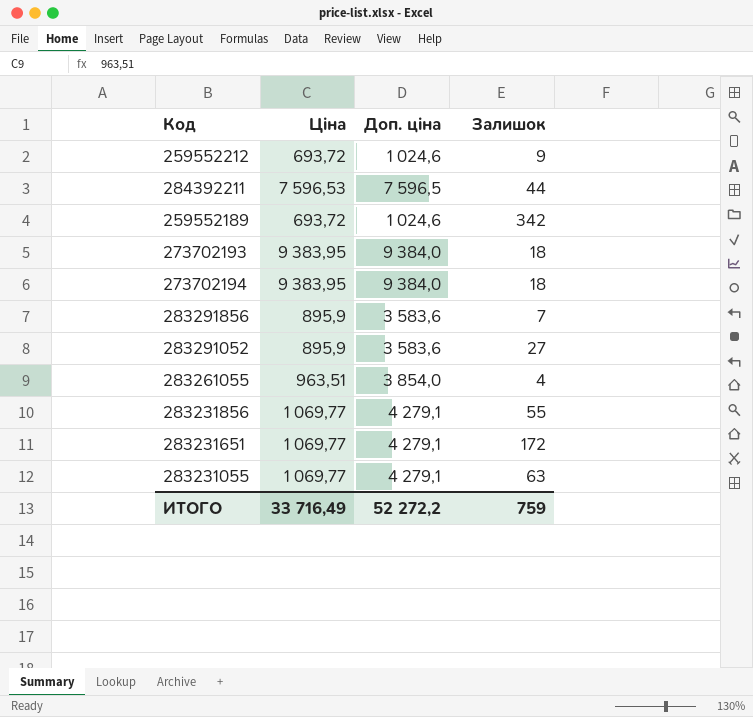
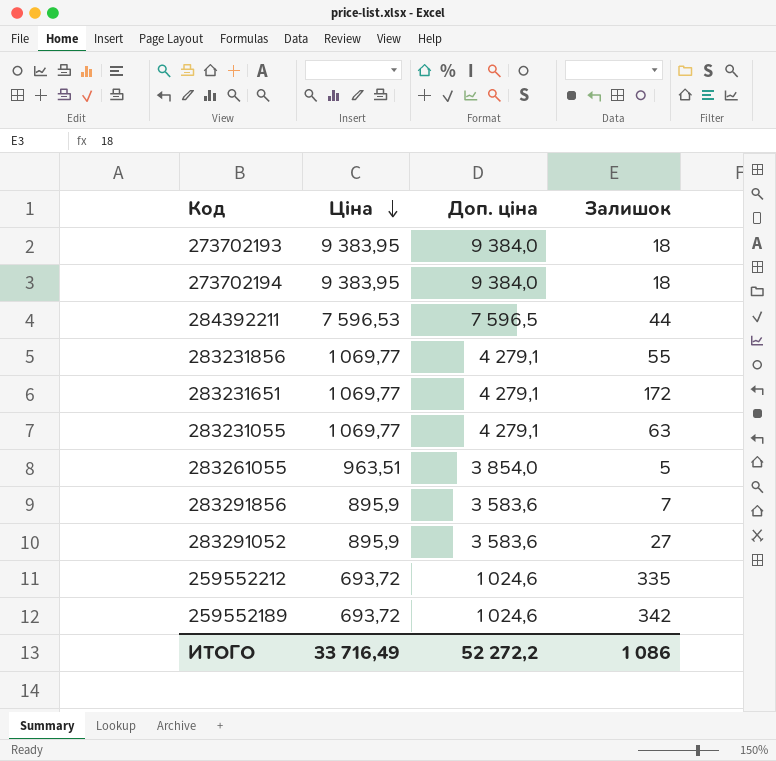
row order: none -> Ціна descending
283261055 | Залишок: 4 -> 5
259552212 | Залишок: 9 -> 335
ИТОГО | Залишок: 759 -> 1 086

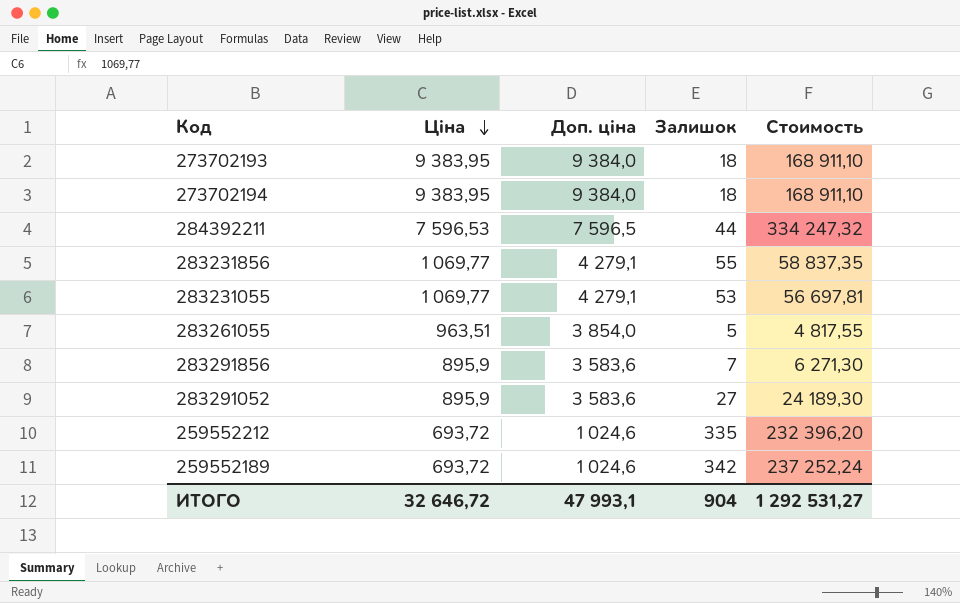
column Стоимость | formula: none -> [Ціна] * [Залишок]
row 283231651: 1 069,77 | 4 279,1 | 172 -> none
283231055 | Залишок: 63 -> 53
ИТОГО | Ціна: 33 716,49 -> 32 646,72
ИТОГО | Доп. ціна: 52 272,2 -> 47 993,1
ИТОГО | Залишок: 1 086 -> 904

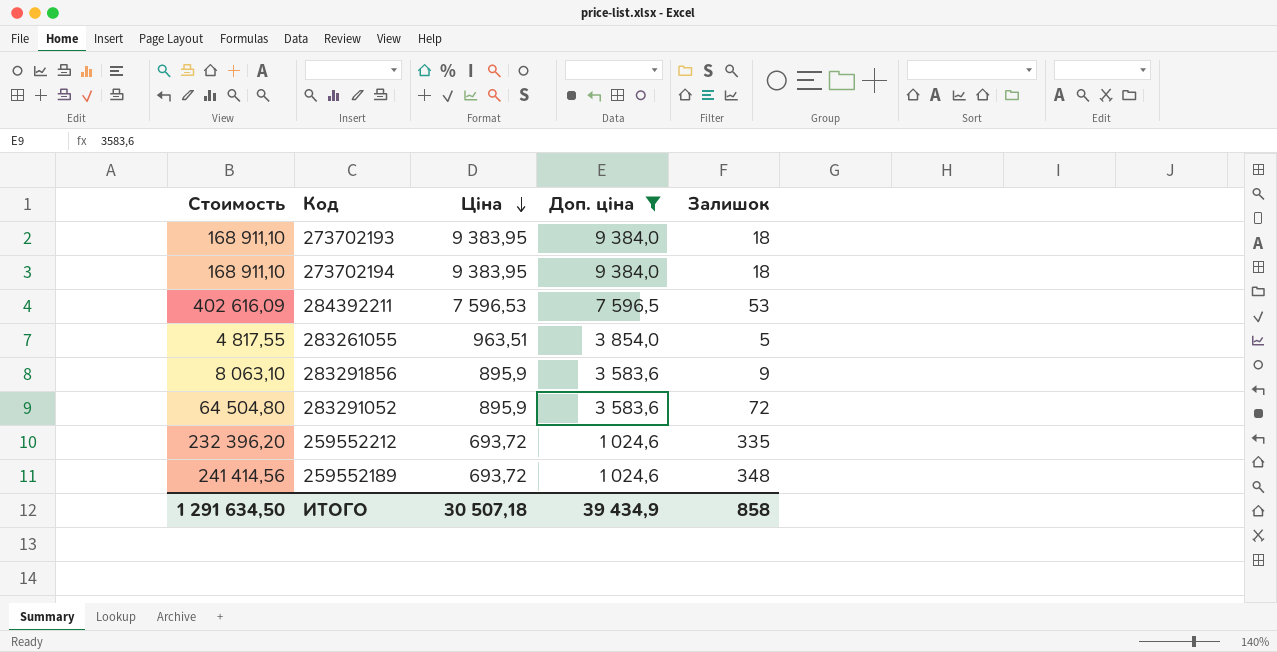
filter: none -> Доп. ціна != 4 279,1
column Стоимость | position: 5 -> 1
284392211 | Стоимость: 334 247,32 -> 402 616,09
284392211 | Залишок: 44 -> 53
283291856 | Стоимость: 6 271,30 -> 8 063,10
283291856 | Залишок: 7 -> 9
283291052 | Стоимость: 24 189,30 -> 64 504,80
283291052 | Залишок: 27 -> 72
259552189 | Стоимость: 237 252,24 -> 241 414,56
259552189 | Залишок: 342 -> 348
ИТОГО | Стоимость: 1 292 531,27 -> 1 291 634,50
ИТОГО | Ціна: 32 646,72 -> 30 507,18
ИТОГО | Доп. ціна: 47 993,1 -> 39 434,9
ИТОГО | Залишок: 904 -> 858

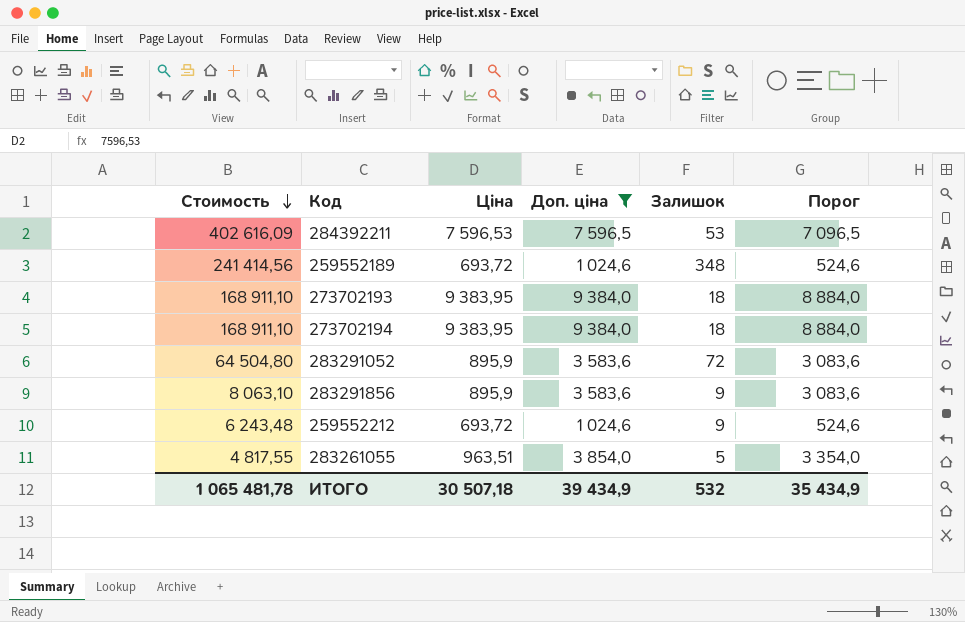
row order: Ціна descending -> Стоимость descending
column Порог | formula: none -> [Доп. ціна] - 500
259552212 | Стоимость: 232 396,20 -> 6 243,48
259552212 | Залишок: 335 -> 9
ИТОГО | Стоимость: 1 291 634,50 -> 1 065 481,78
ИТОГО | Залишок: 858 -> 532

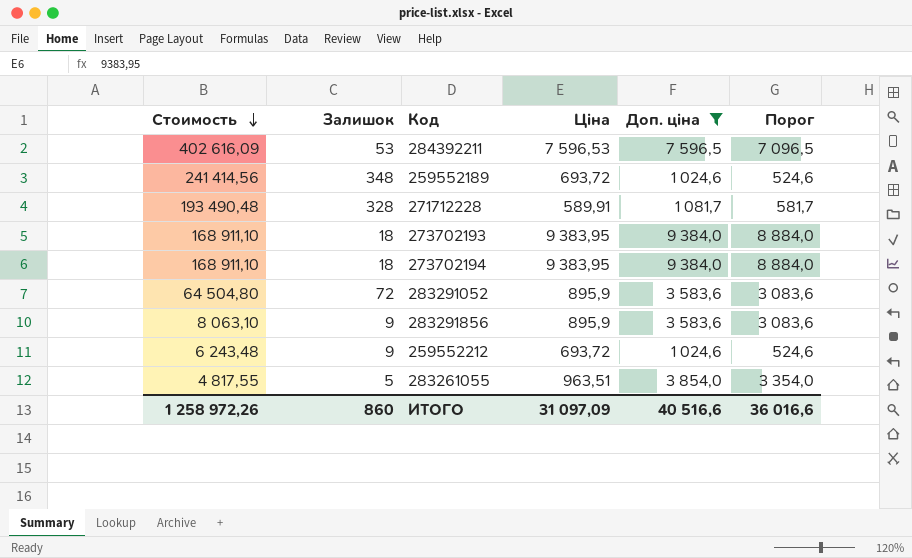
column Залишок | position: 5 -> 2
row 271712228: none -> 193 490,48 | 328 | 589,91 | 1 081,7 | 581,7
ИТОГО | Стоимость: 1 065 481,78 -> 1 258 972,26
ИТОГО | Залишок: 532 -> 860
ИТОГО | Ціна: 30 507,18 -> 31 097,09
ИТОГО | Доп. ціна: 39 434,9 -> 40 516,6
ИТОГО | Порог: 35 434,9 -> 36 016,6

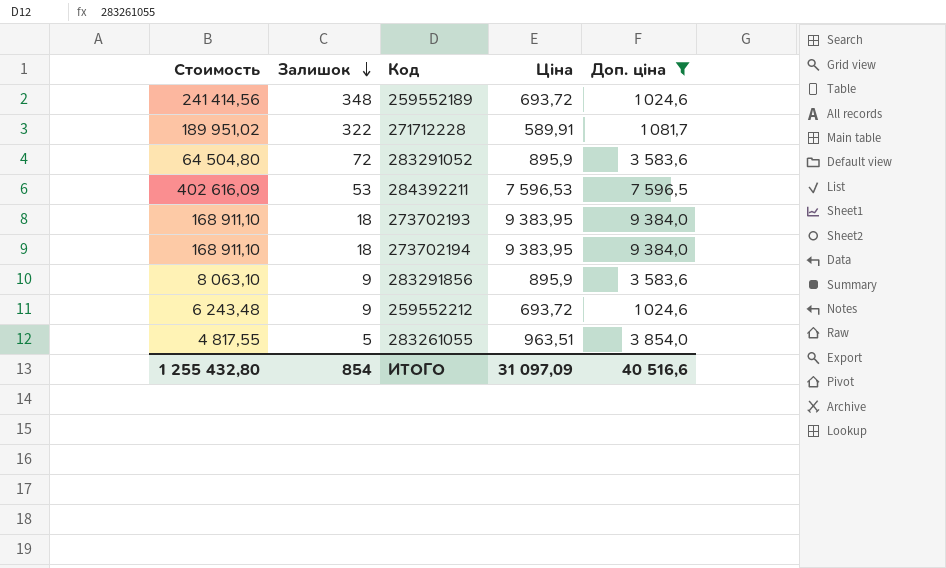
row order: Стоимость descending -> Залишок descending
column Порог | formula: [Доп. ціна] - 500 -> none
271712228 | Стоимость: 193 490,48 -> 189 951,02
271712228 | Залишок: 328 -> 322
ИТОГО | Стоимость: 1 258 972,26 -> 1 255 432,80
ИТОГО | Залишок: 860 -> 854

